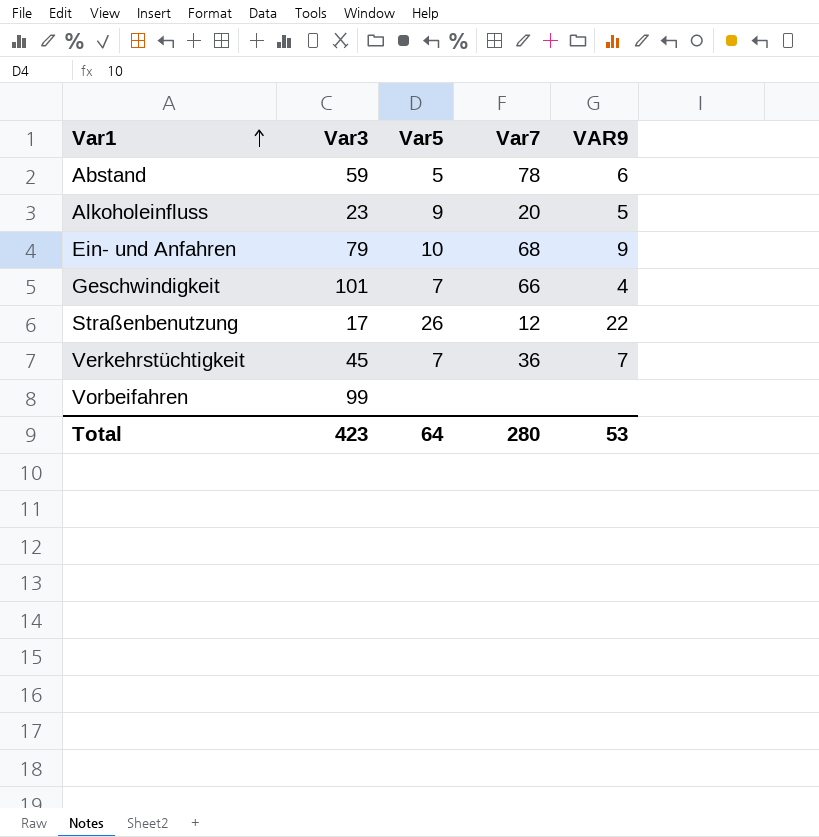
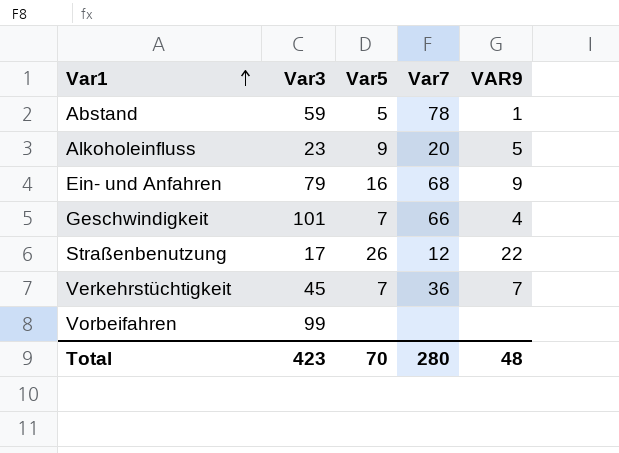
Abstand | VAR9: 6 -> 1
Ein- und Anfahren | Var5: 10 -> 16
Total | Var5: 64 -> 70
Total | VAR9: 53 -> 48

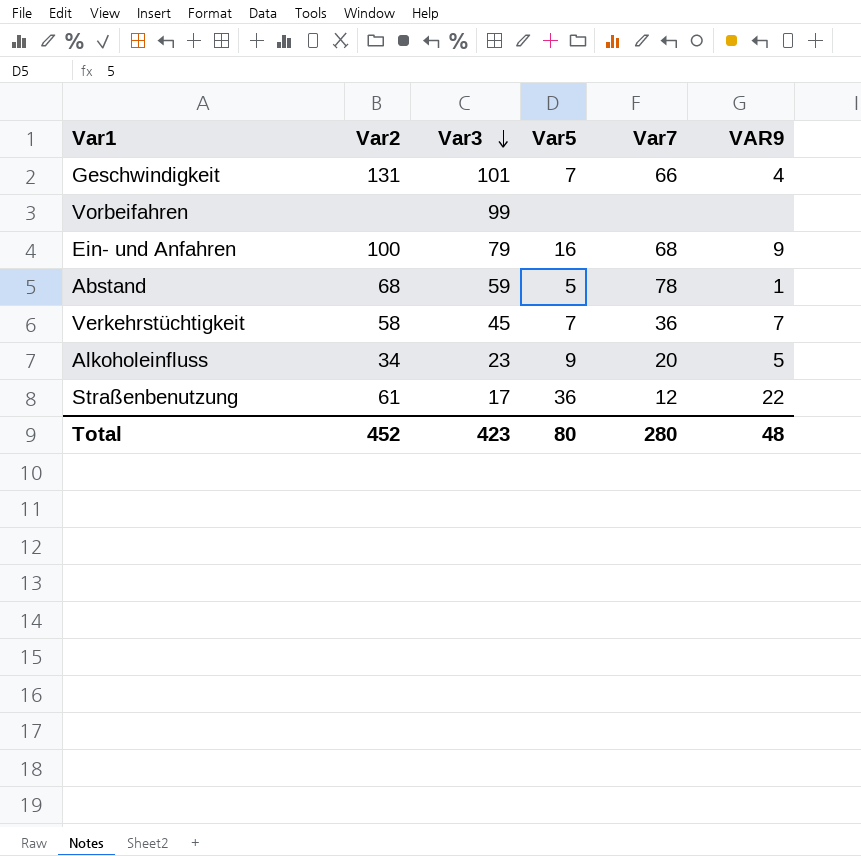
row order: Var1 ascending -> Var3 descending
column Var2 | position: none -> 2
Straßenbenutzung | Var5: 26 -> 36
Total | Var5: 70 -> 80

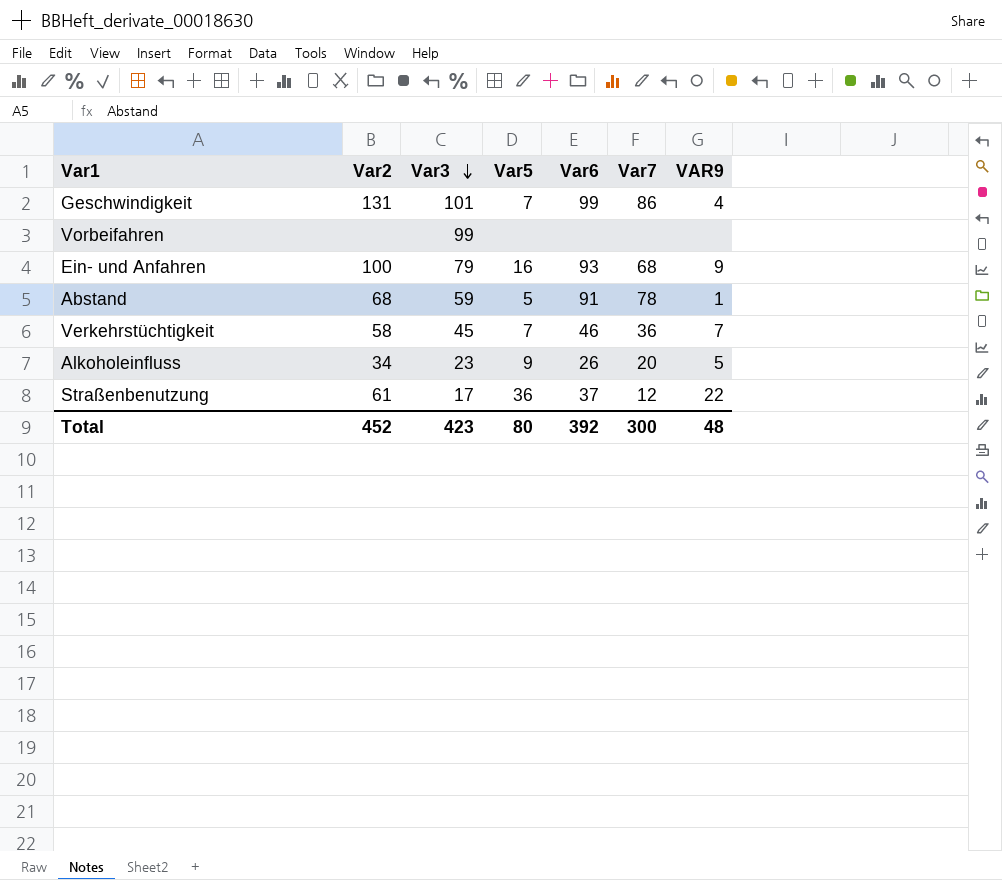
column Var6 | position: none -> 5
Geschwindigkeit | Var7: 66 -> 86
Total | Var7: 280 -> 300

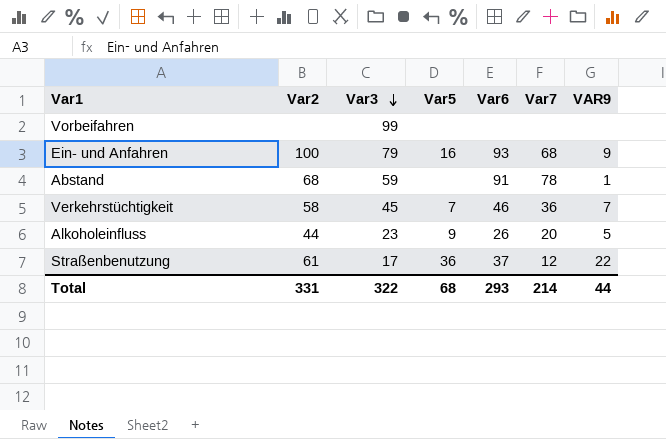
row Geschwindigkeit: 131 | 101 | 7 | 99 | 86 | 4 -> none
Abstand | Var5: 5 -> none
Alkoholeinfluss | Var2: 34 -> 44
Total | Var2: 452 -> 331
Total | Var3: 423 -> 322
Total | Var5: 80 -> 68
Total | Var6: 392 -> 293
Total | Var7: 300 -> 214
Total | VAR9: 48 -> 44

